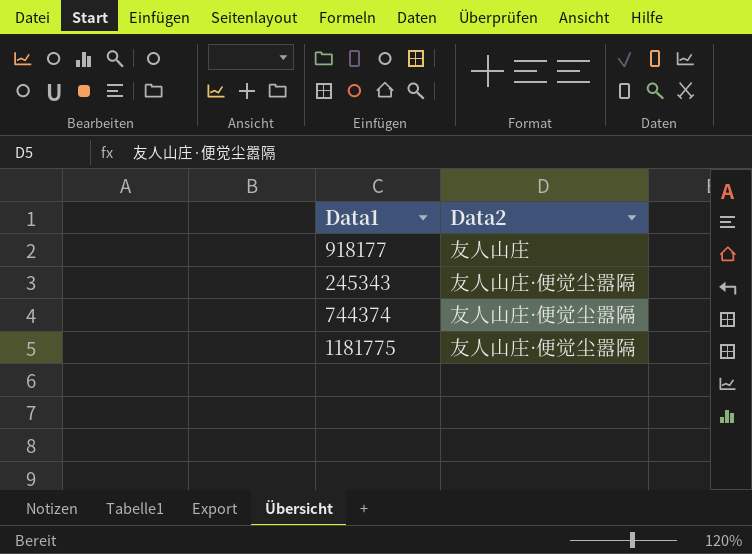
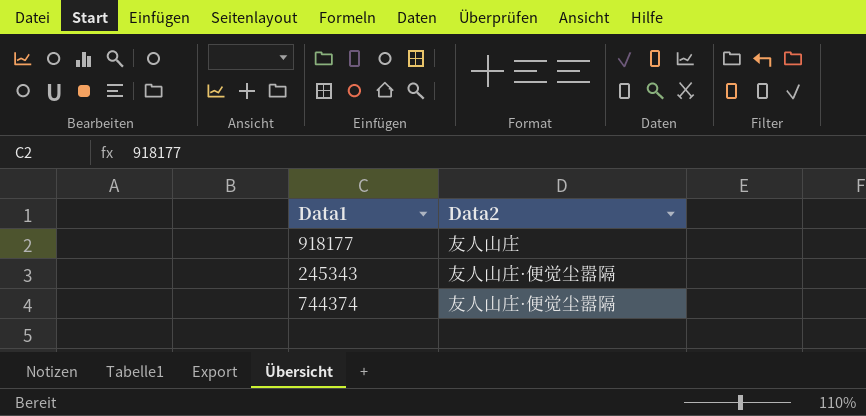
row 1181775: 友人山庄·便觉尘嚣隔 -> none

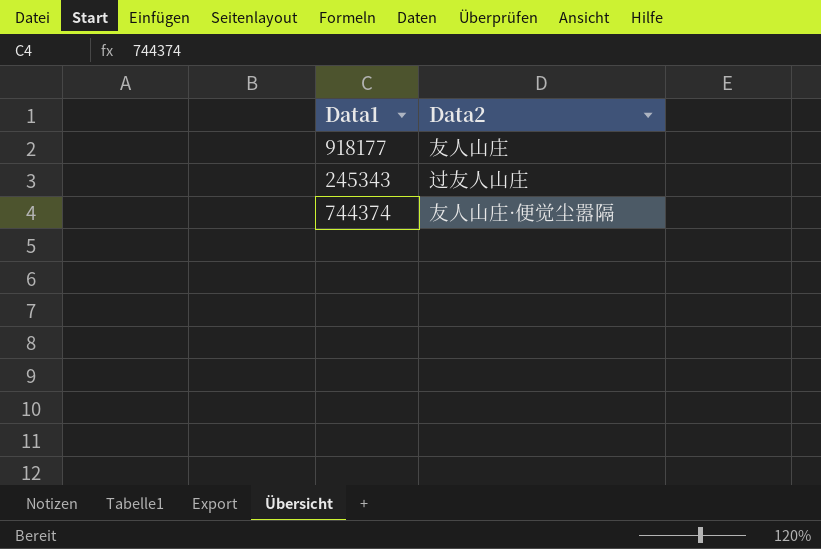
245343 | Data2: 友人山庄·便觉尘嚣隔 -> 过友人山庄

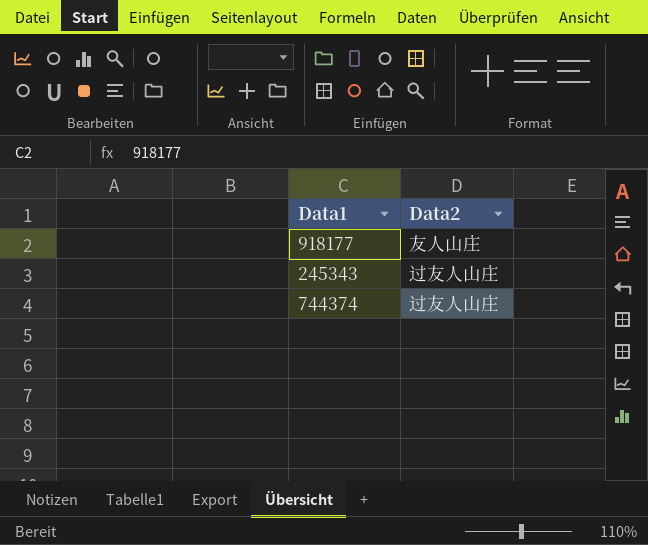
744374 | Data2: 友人山庄·便觉尘嚣隔 -> 过友人山庄

